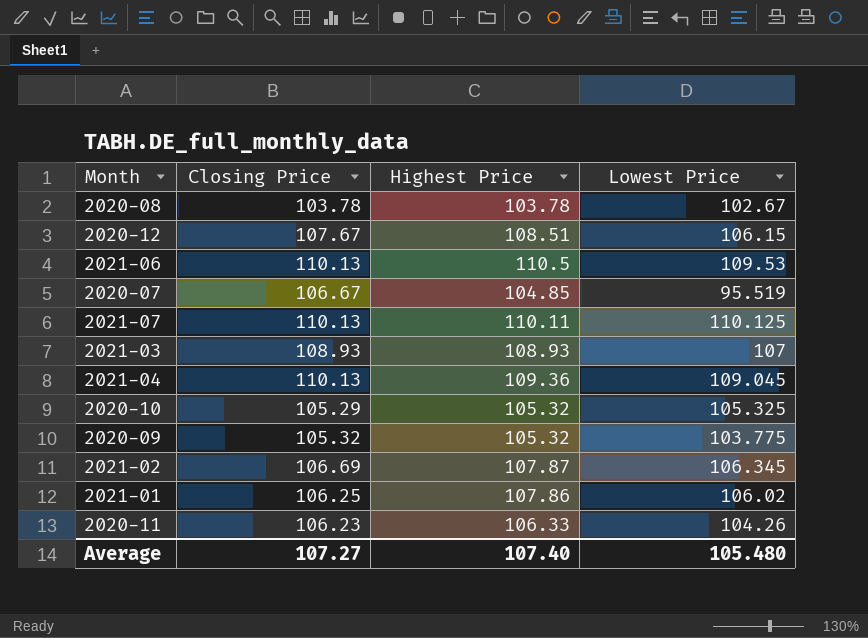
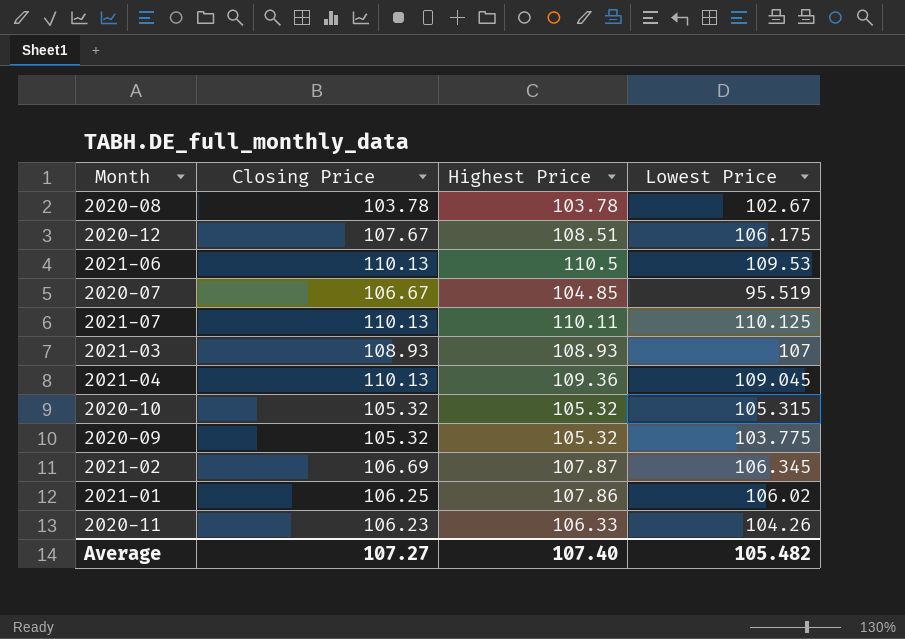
2020-12 | Lowest Price: 106.15 -> 106.175
2020-10 | Closing Price: 105.29 -> 105.32
2020-10 | Lowest Price: 105.325 -> 105.315
Average | Lowest Price: 105.480 -> 105.482

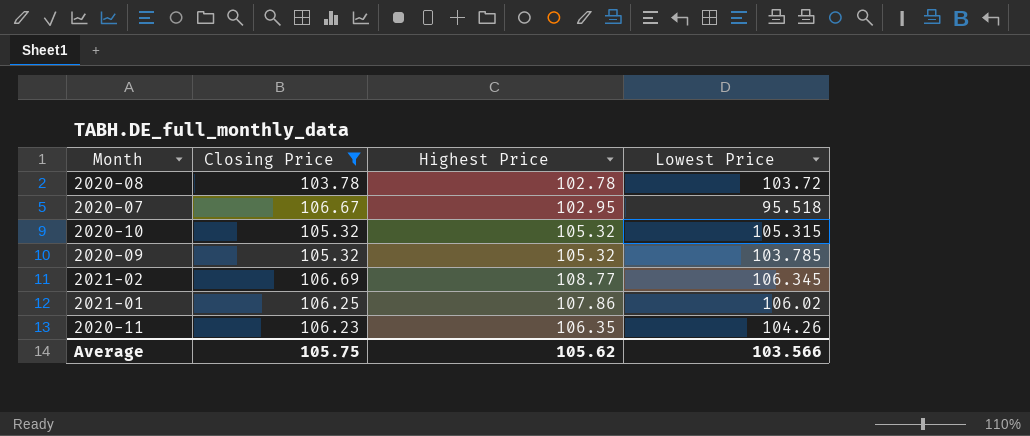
filter: none -> Closing Price <= 106.69
2020-08 | Highest Price: 103.78 -> 102.78
2020-08 | Lowest Price: 102.67 -> 103.72
2020-07 | Highest Price: 104.85 -> 102.95
2020-07 | Lowest Price: 95.519 -> 95.518
2020-09 | Lowest Price: 103.775 -> 103.785
2021-02 | Highest Price: 107.87 -> 108.77
2020-11 | Highest Price: 106.33 -> 106.35
Average | Closing Price: 107.27 -> 105.75
Average | Highest Price: 107.40 -> 105.62
Average | Lowest Price: 105.482 -> 103.566

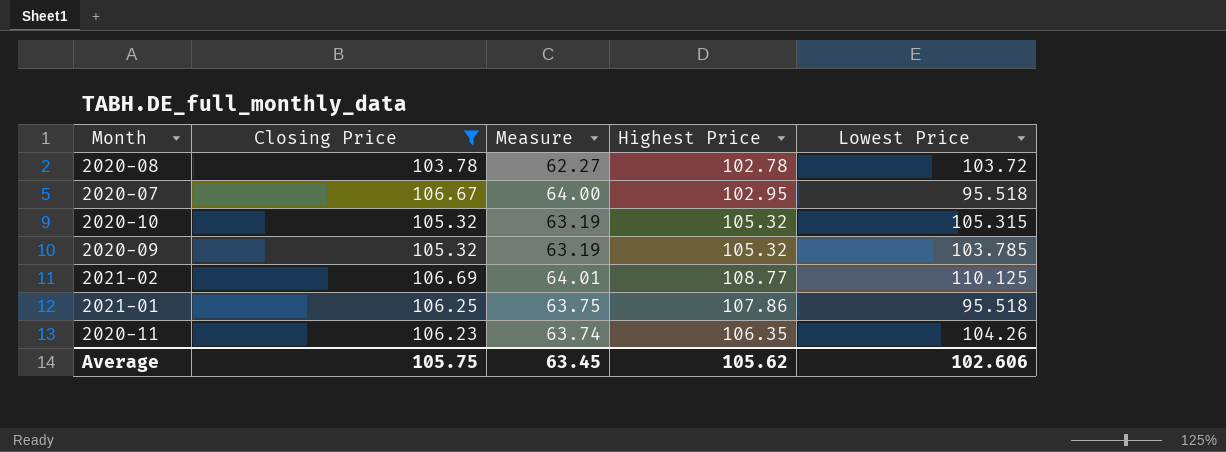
column Measure | formula: none -> [Closing Price] * 0.6
2021-02 | Lowest Price: 106.345 -> 110.125
2021-01 | Lowest Price: 106.02 -> 95.518
Average | Lowest Price: 103.566 -> 102.606

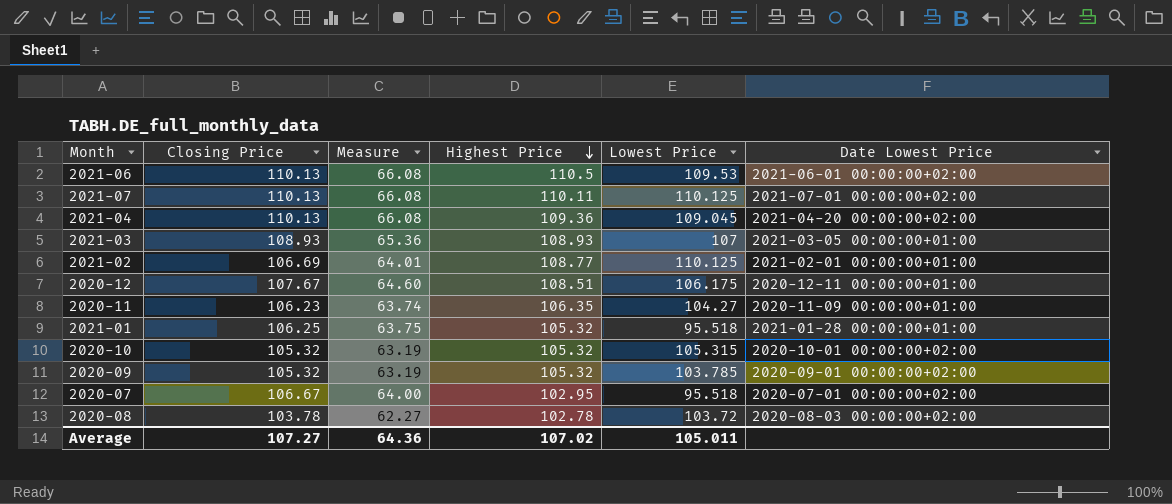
filter: Closing Price <= 106.69 -> none
row order: none -> Highest Price descending
column Date Lowest Price | position: none -> 6
2020-11 | Lowest Price: 104.26 -> 104.27
2021-01 | Highest Price: 107.86 -> 105.32
Average | Closing Price: 105.75 -> 107.27
Average | Measure: 63.45 -> 64.36
Average | Highest Price: 105.62 -> 107.02
Average | Lowest Price: 102.606 -> 105.011

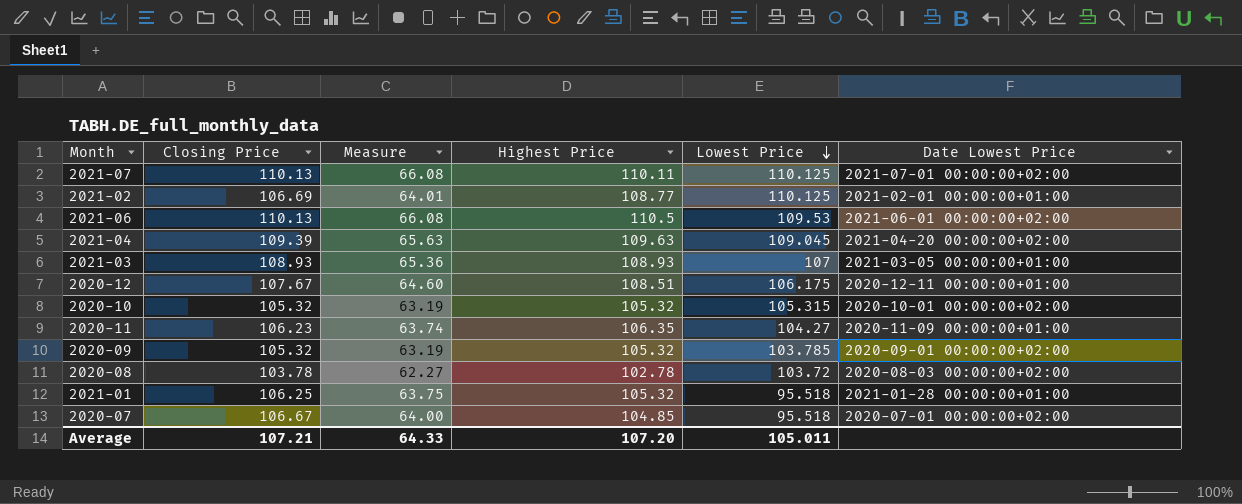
row order: Highest Price descending -> Lowest Price descending
2021-04 | Closing Price: 110.13 -> 109.39
2021-04 | Measure: 66.08 -> 65.63
2021-04 | Highest Price: 109.36 -> 109.63
2020-07 | Highest Price: 102.95 -> 104.85
Average | Closing Price: 107.27 -> 107.21
Average | Measure: 64.36 -> 64.33
Average | Highest Price: 107.02 -> 107.20

